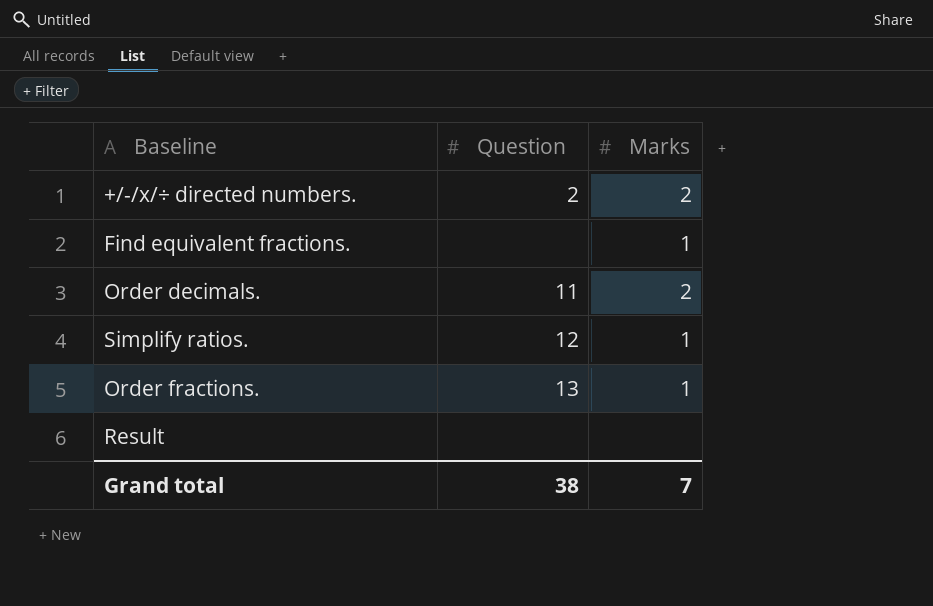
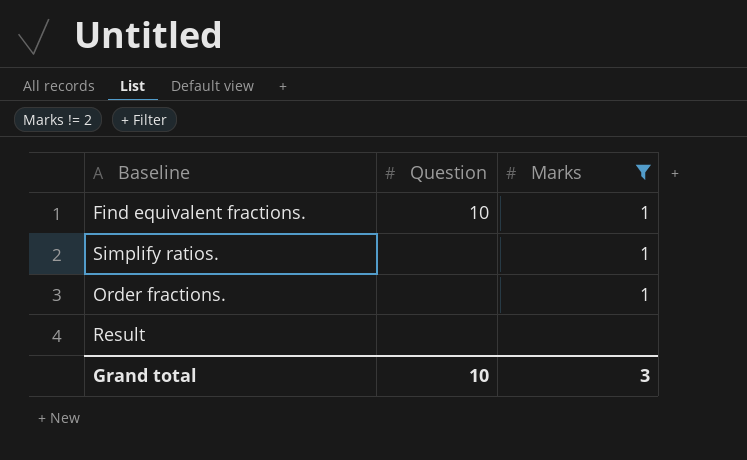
filter: none -> Marks != 2
Find equivalent fractions. | Question: none -> 10
Simplify ratios. | Question: 12 -> none
Order fractions. | Question: 13 -> none
Grand total | Question: 38 -> 10
Grand total | Marks: 7 -> 3

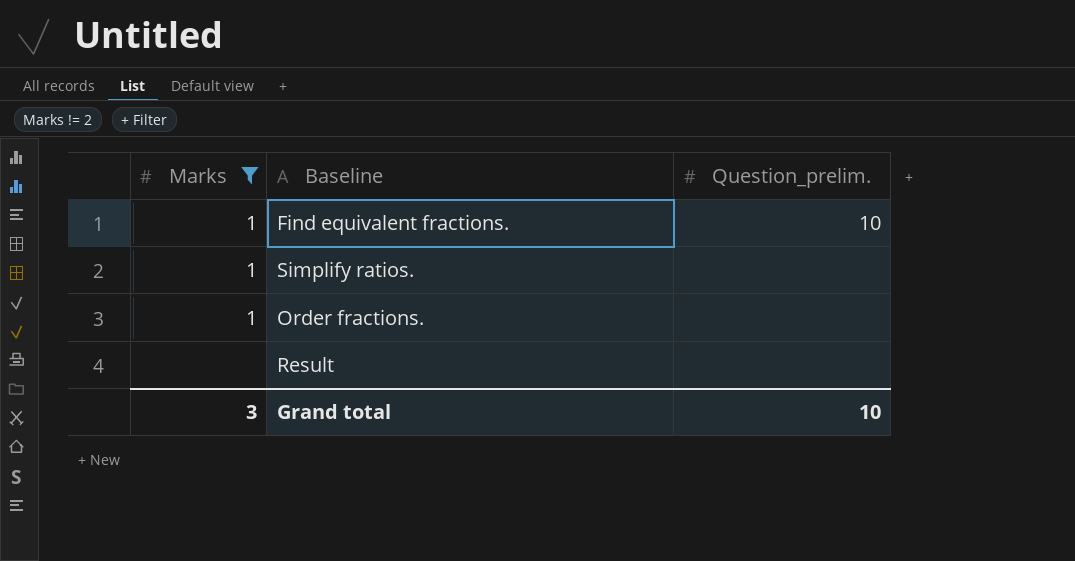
column Marks | position: 3 -> 1
column name: Question -> Question_prelim.

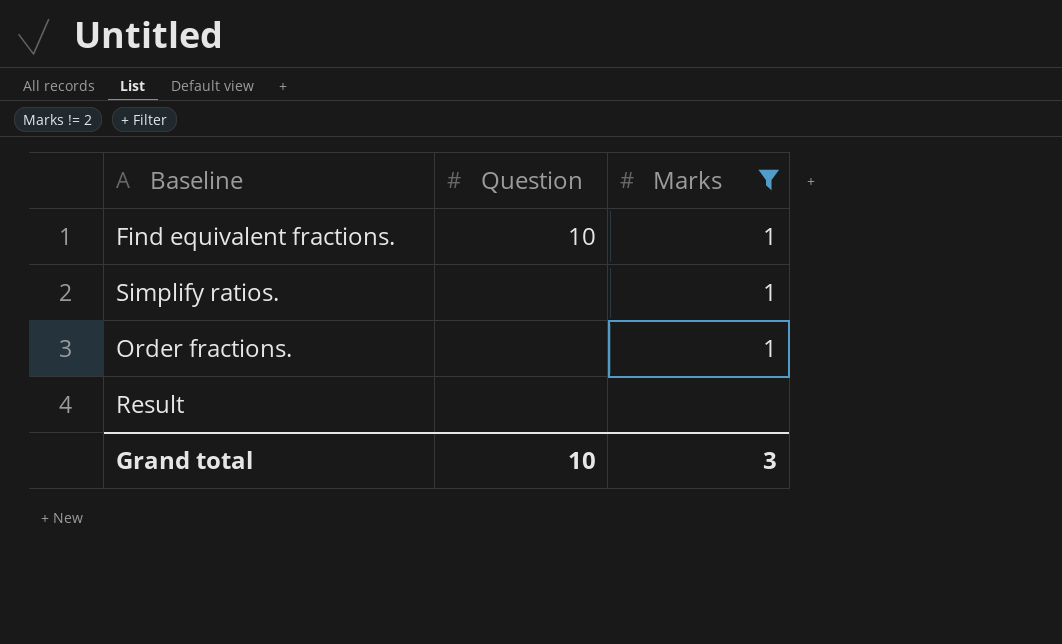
column name: Question_prelim. -> Question
column Marks | position: 1 -> 3

